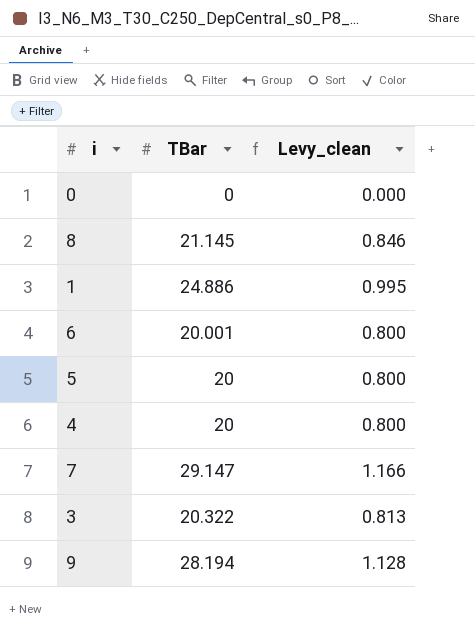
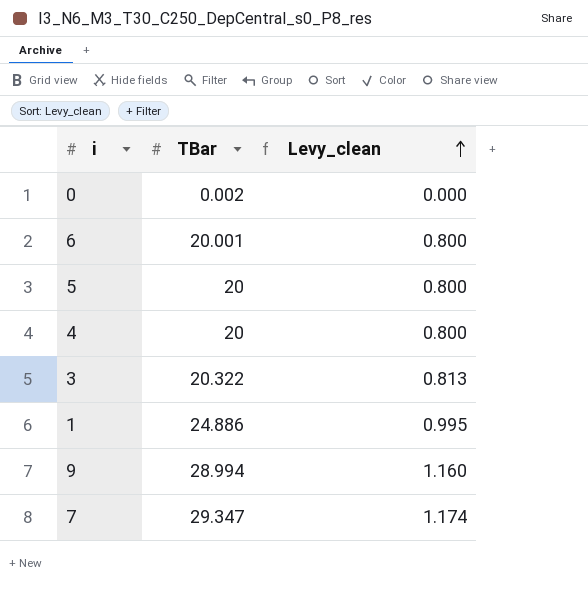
row order: none -> Levy_clean ascending
row 8: 21.145 | 0.846 -> none
0 | TBar: 0 -> 0.002
9 | TBar: 28.194 -> 28.994
9 | Levy_clean: 1.128 -> 1.160
7 | TBar: 29.147 -> 29.347
7 | Levy_clean: 1.166 -> 1.174

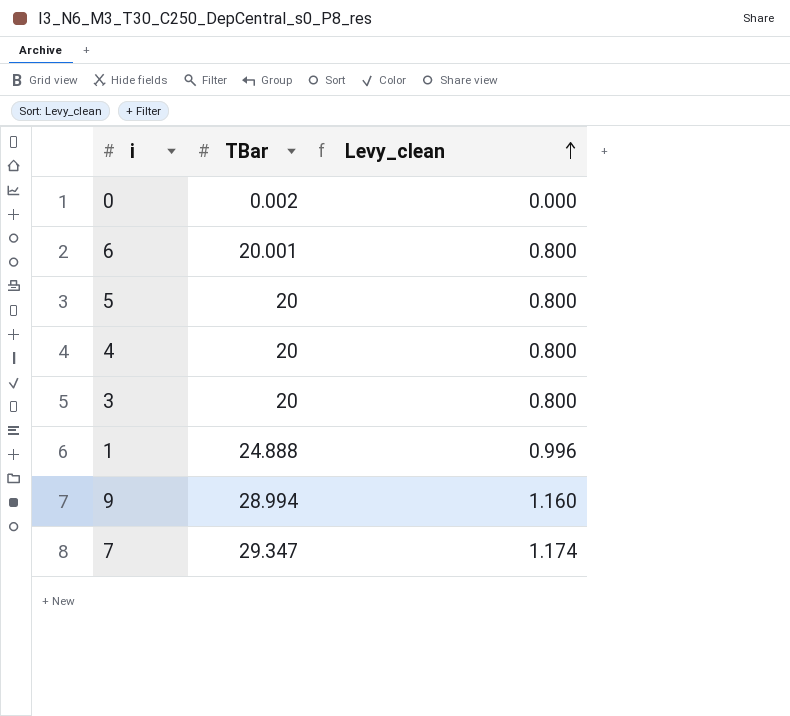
3 | TBar: 20.322 -> 20
3 | Levy_clean: 0.813 -> 0.800
1 | TBar: 24.886 -> 24.888
1 | Levy_clean: 0.995 -> 0.996

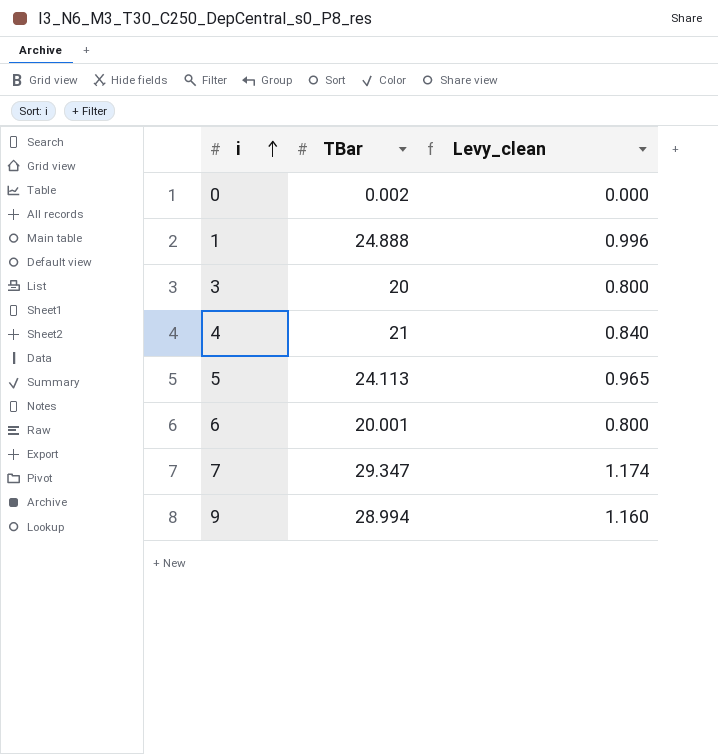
row order: Levy_clean ascending -> i ascending
4 | TBar: 20 -> 21
4 | Levy_clean: 0.800 -> 0.840
5 | TBar: 20 -> 24.113
5 | Levy_clean: 0.800 -> 0.965

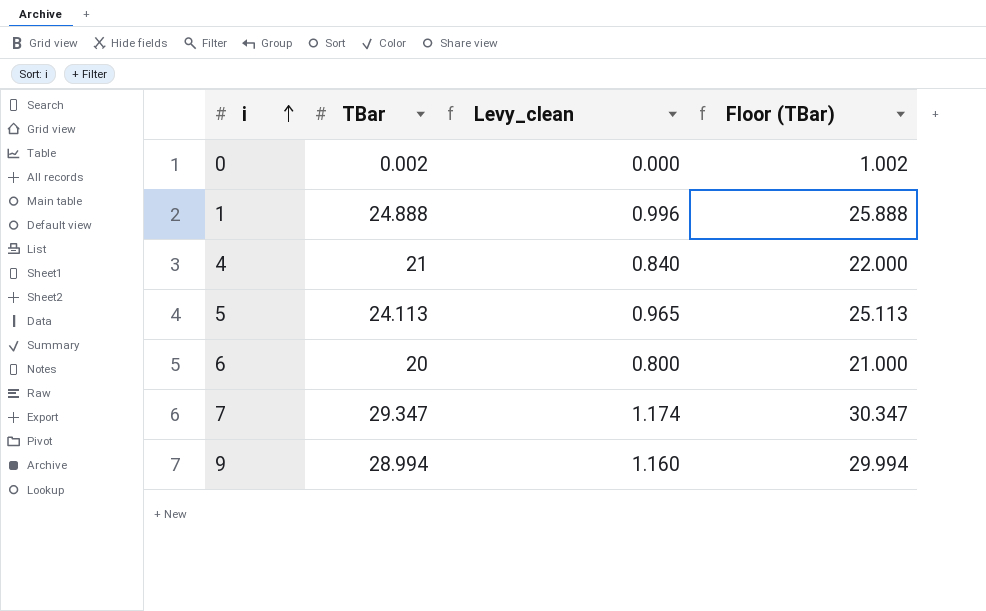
column Floor (TBar) | formula: none -> [TBar] + 1
row 3: 20 | 0.800 -> none
6 | TBar: 20.001 -> 20

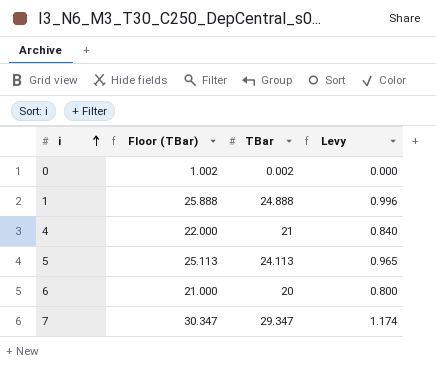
column Floor (TBar) | position: 4 -> 2
column name: Levy_clean -> Levy
row 9: 28.994 | 1.160 | 29.994 -> none

